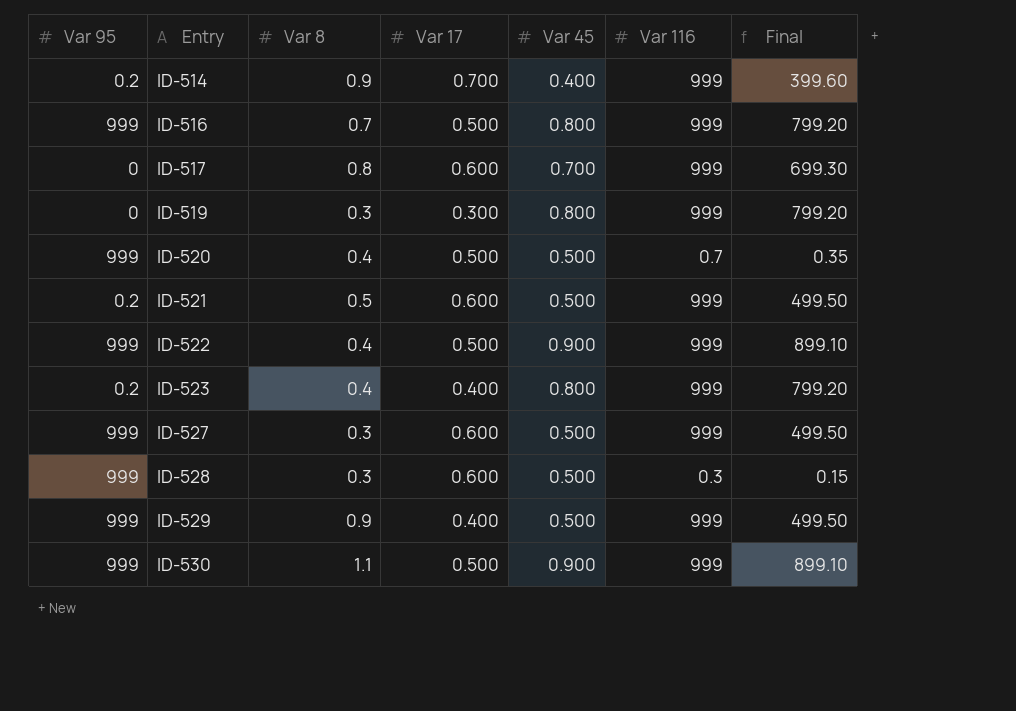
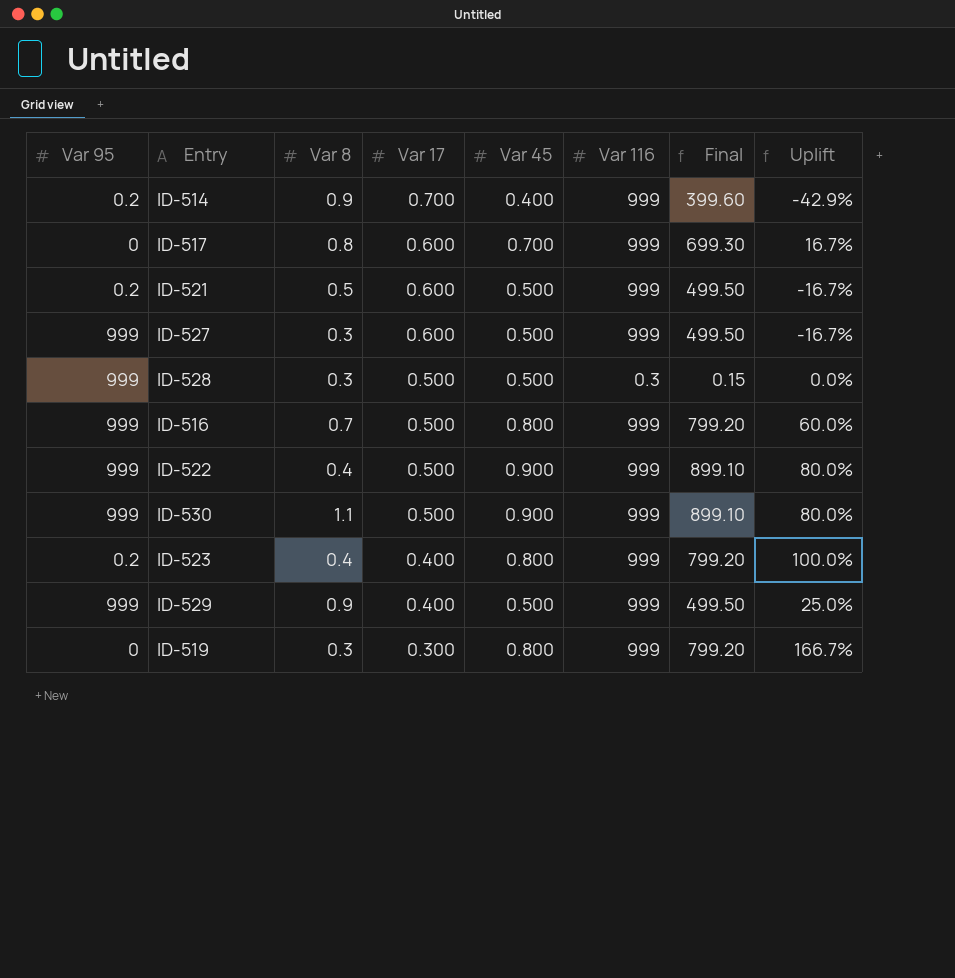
row order: Entry ascending -> Var 17 descending
column Uplift | formula: none -> ([Var 45] - [Var 17]) / [Var 17]
row ID-520: 999 | 0.4 | 0.500 | 0.500 | 0.7 | 0.35 -> none
ID-528 | Var 17: 0.600 -> 0.500

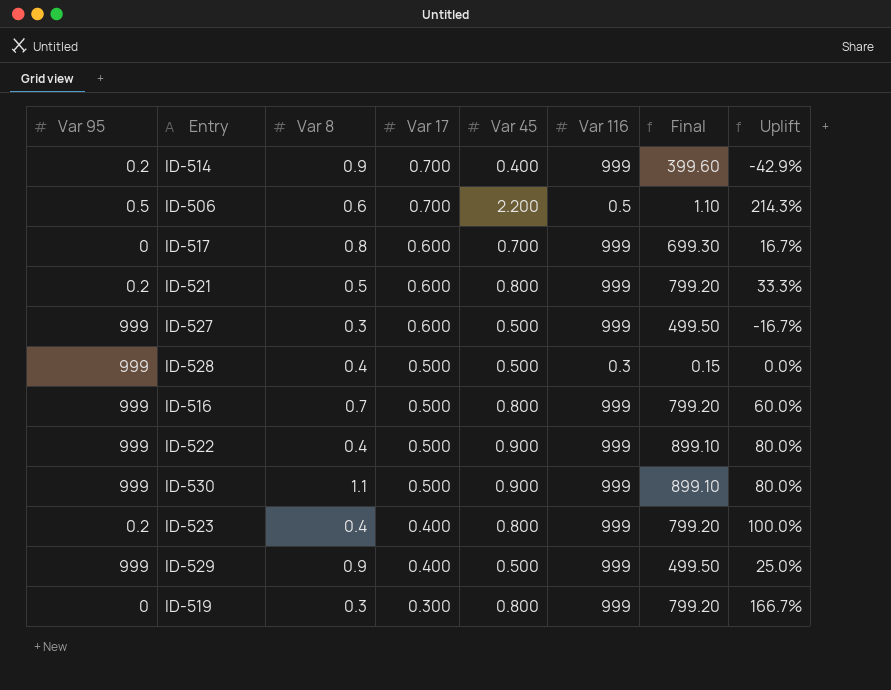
row ID-506: none -> 0.5 | 0.6 | 0.700 | 2.200 | 0.5 | 1.10 | 214.3%
ID-521 | Var 45: 0.500 -> 0.800
ID-521 | Final: 499.50 -> 799.20
ID-521 | Uplift: -16.7% -> 33.3%
ID-528 | Var 8: 0.3 -> 0.4

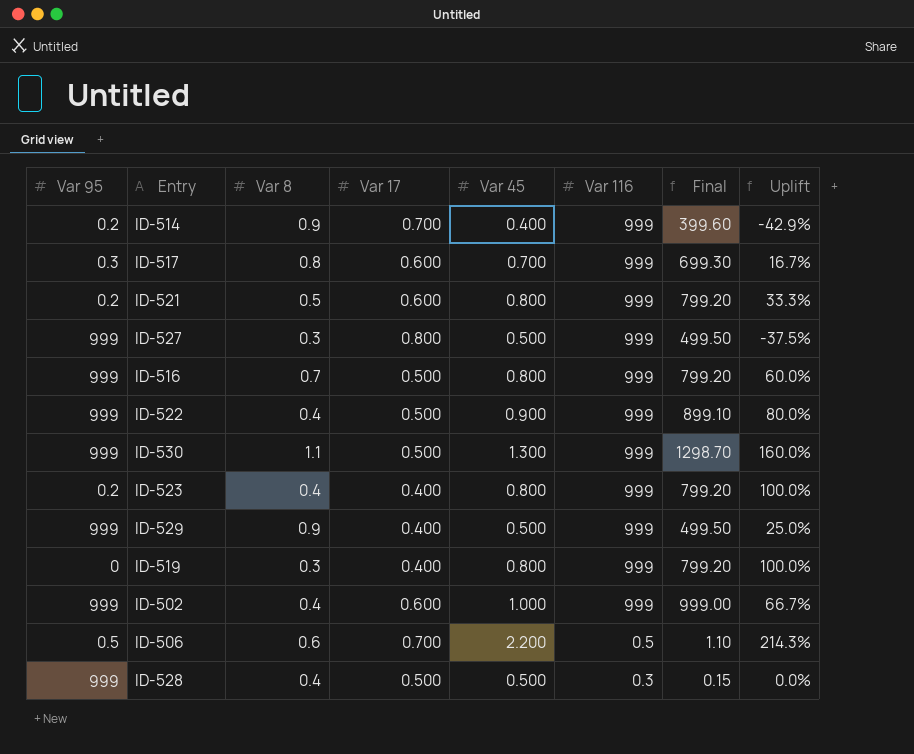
row order: Var 17 descending -> Var 116 descending
ID-517 | Var 95: 0 -> 0.3
ID-527 | Var 17: 0.600 -> 0.800
ID-527 | Uplift: -16.7% -> -37.5%
ID-530 | Var 45: 0.900 -> 1.300
ID-530 | Final: 899.10 -> 1298.70
ID-530 | Uplift: 80.0% -> 160.0%
ID-519 | Var 17: 0.300 -> 0.400
ID-519 | Uplift: 166.7% -> 100.0%
row ID-502: none -> 999 | 0.4 | 0.600 | 1.000 | 999 | 999.00 | 66.7%

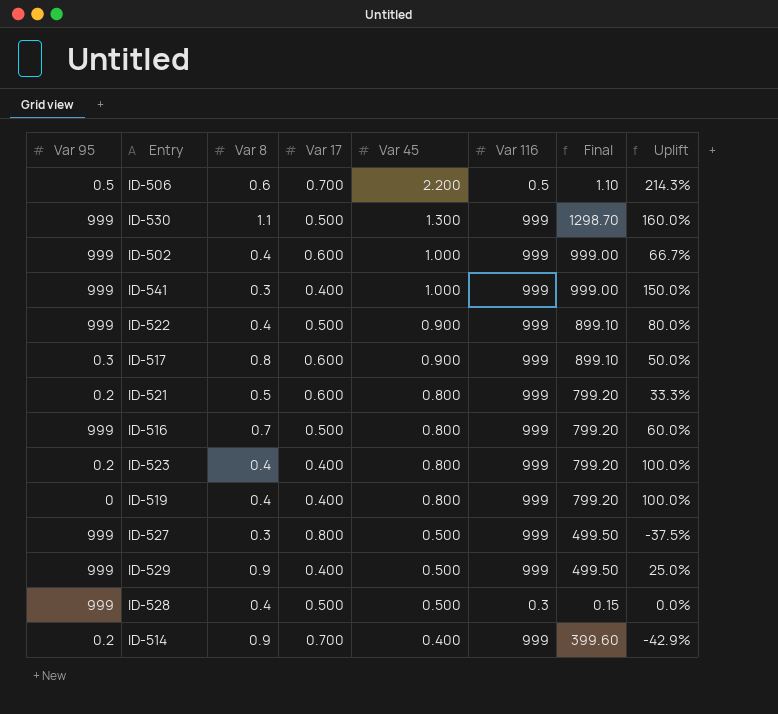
row order: Var 116 descending -> Var 45 descending
row ID-541: none -> 999 | 0.3 | 0.400 | 1.000 | 999 | 999.00 | 150.0%
ID-517 | Var 45: 0.700 -> 0.900
ID-517 | Final: 699.30 -> 899.10
ID-517 | Uplift: 16.7% -> 50.0%
ID-519 | Var 8: 0.3 -> 0.4

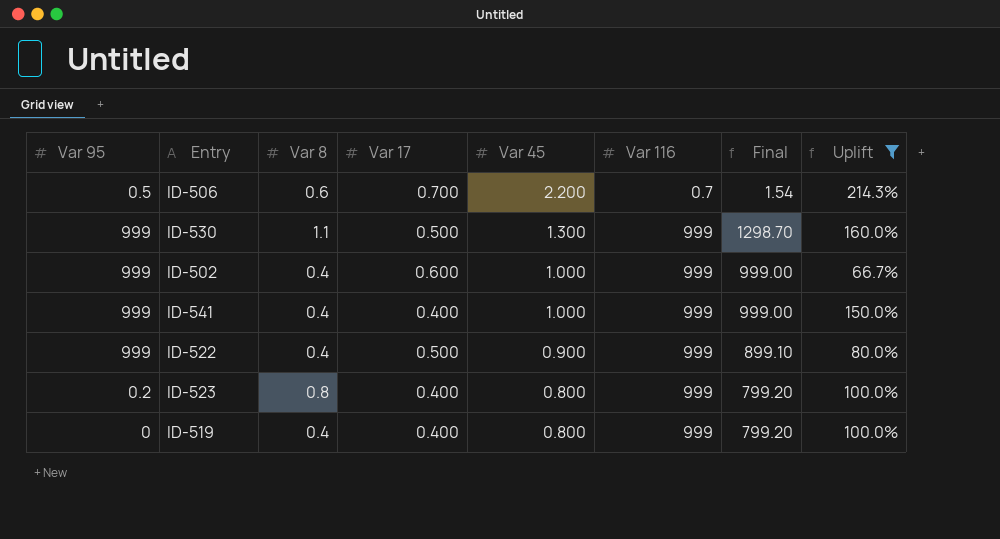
filter: none -> Uplift >= 66.7%
ID-506 | Var 116: 0.5 -> 0.7
ID-506 | Final: 1.10 -> 1.54
ID-541 | Var 8: 0.3 -> 0.4
ID-523 | Var 8: 0.4 -> 0.8

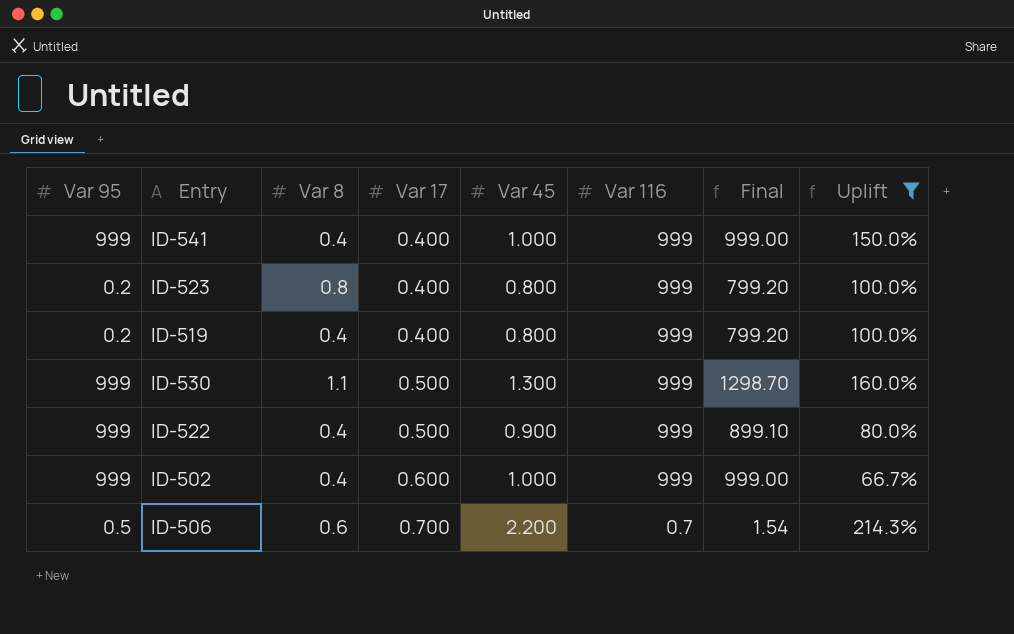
row order: Var 45 descending -> Var 17 ascending
ID-519 | Var 95: 0 -> 0.2

